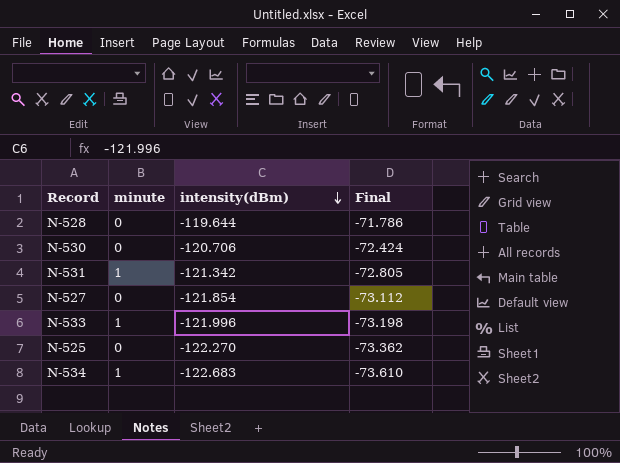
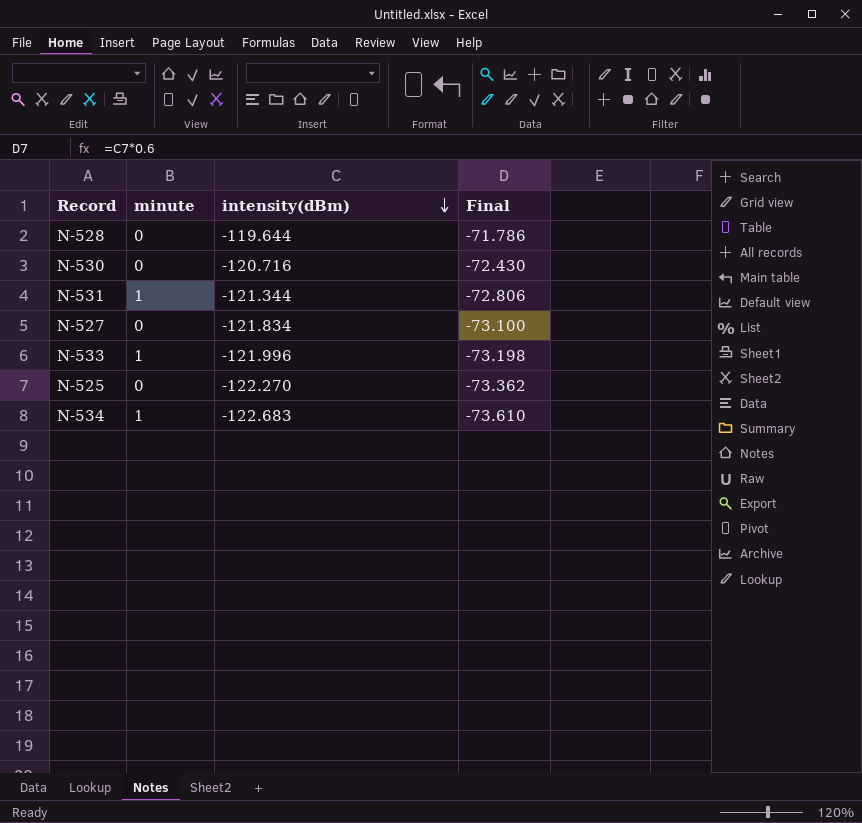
N-530 | intensity(dBm): -120.706 -> -120.716
N-530 | Final: -72.424 -> -72.430
N-531 | intensity(dBm): -121.342 -> -121.344
N-531 | Final: -72.805 -> -72.806
N-527 | intensity(dBm): -121.854 -> -121.834
N-527 | Final: -73.112 -> -73.100

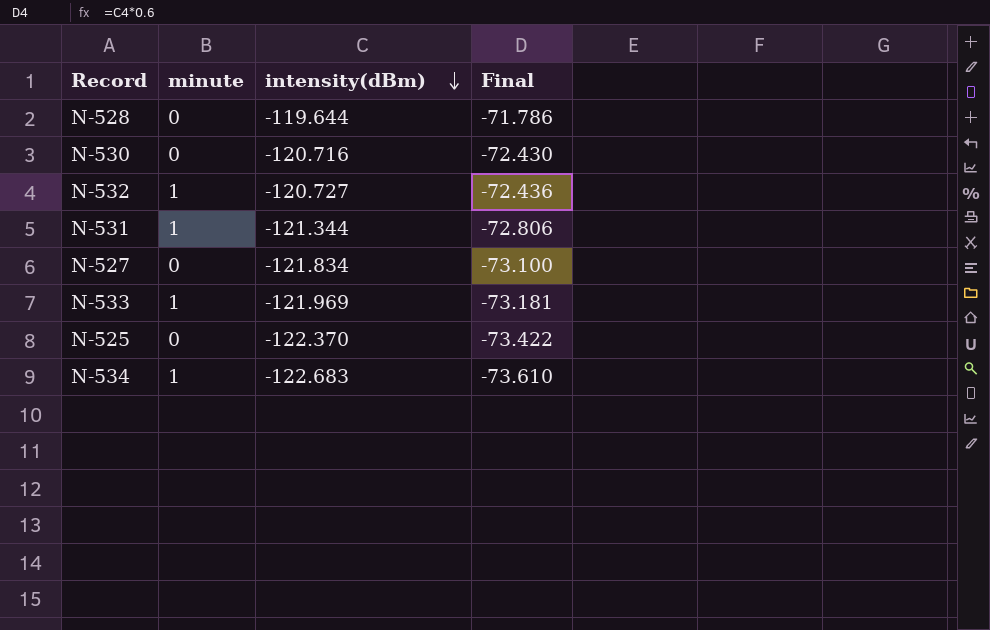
row N-532: none -> 1 | -120.727 | -72.436
N-533 | intensity(dBm): -121.996 -> -121.969
N-533 | Final: -73.198 -> -73.181
N-525 | intensity(dBm): -122.270 -> -122.370
N-525 | Final: -73.362 -> -73.422

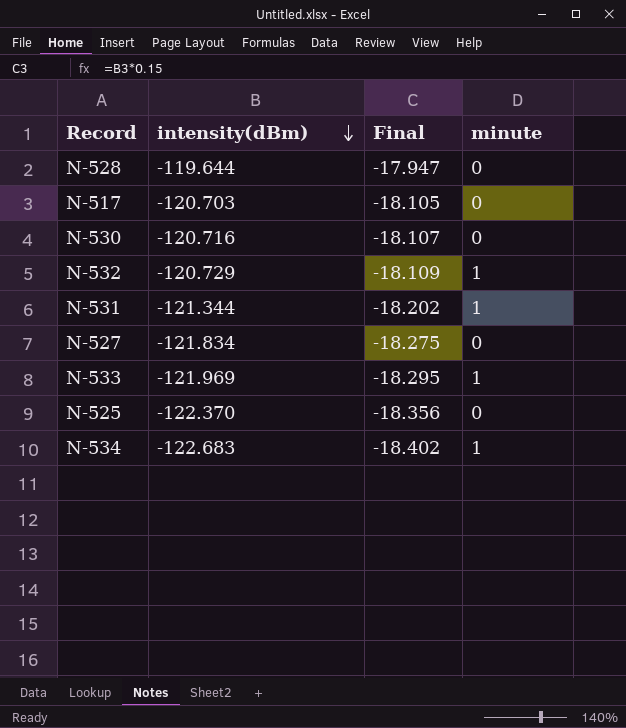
column Final | formula: [intensity(dBm)] * 0.6 -> [intensity(dBm)] * 0.15
column minute | position: 2 -> 4
row N-517: none -> -120.703 | -18.105 | 0
N-532 | intensity(dBm): -120.727 -> -120.729

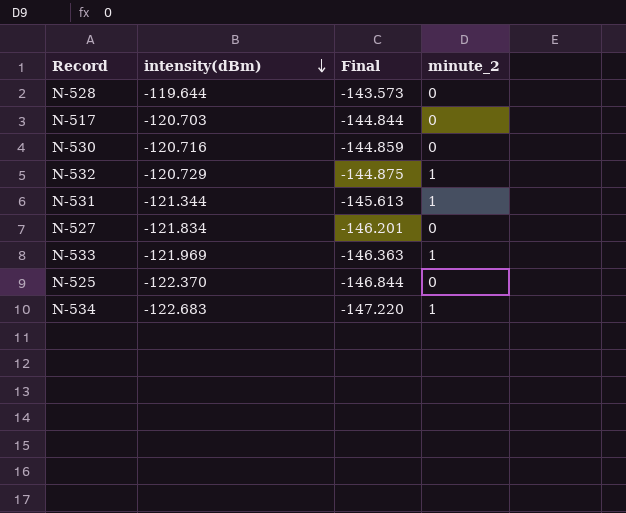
column Final | formula: [intensity(dBm)] * 0.15 -> [intensity(dBm)] * 1.2
column name: minute -> minute_2

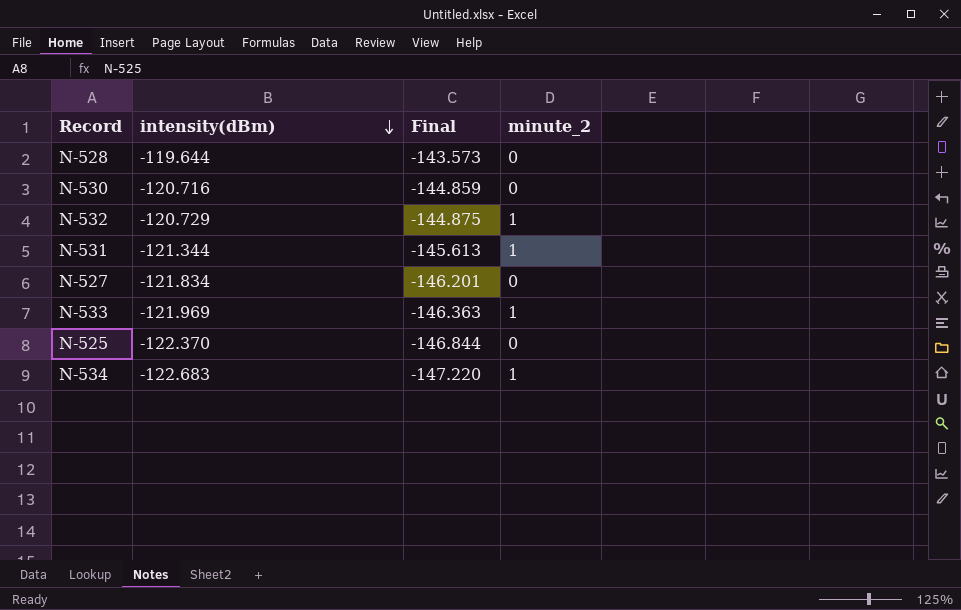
row N-517: -120.703 | -144.844 | 0 -> none

